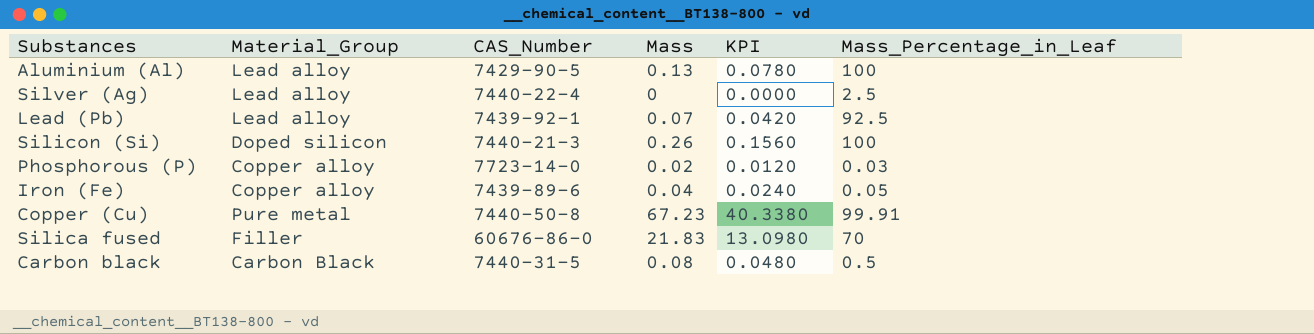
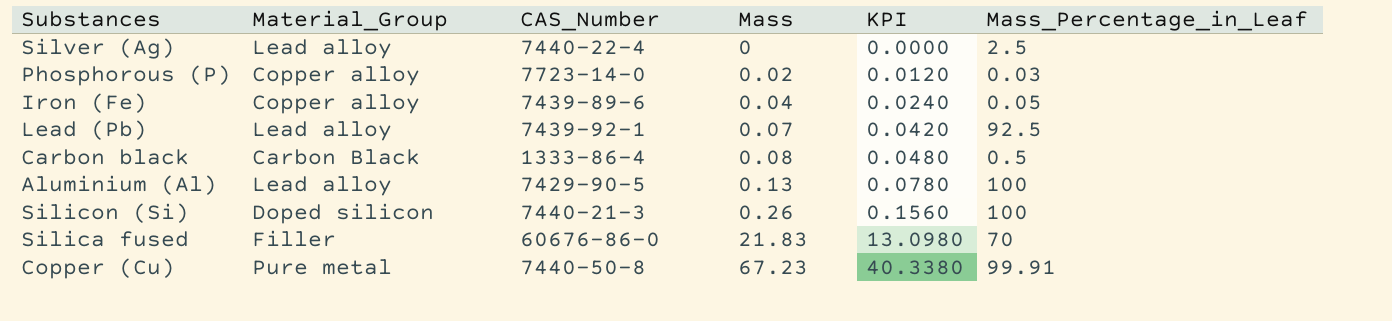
row order: none -> Mass ascending
Carbon black | CAS_Number: 7440-31-5 -> 1333-86-4

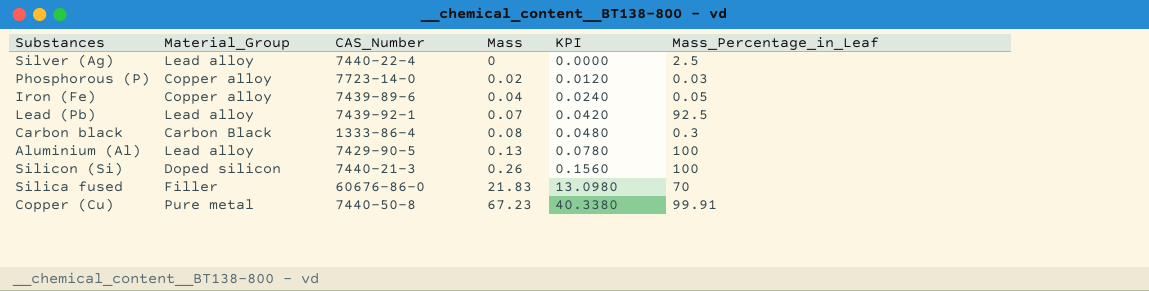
Carbon black | Mass_Percentage_in_Leaf: 0.5 -> 0.3

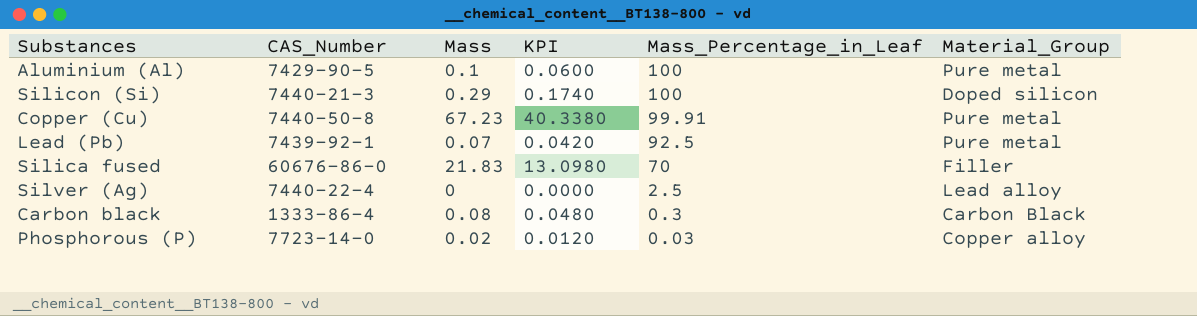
row order: Mass ascending -> Mass_Percentage_in_Leaf descending
column Material_Group | position: 2 -> 6
row Iron (Fe): Copper alloy | 7439-89-6 | 0.04 | 0.0240 | 0.05 -> none
Aluminium (Al) | Mass: 0.13 -> 0.1
Aluminium (Al) | KPI: 0.0780 -> 0.0600
Aluminium (Al) | Material_Group: Lead alloy -> Pure metal
Silicon (Si) | Mass: 0.26 -> 0.29
Silicon (Si) | KPI: 0.1560 -> 0.1740
Lead (Pb) | Material_Group: Lead alloy -> Pure metal

